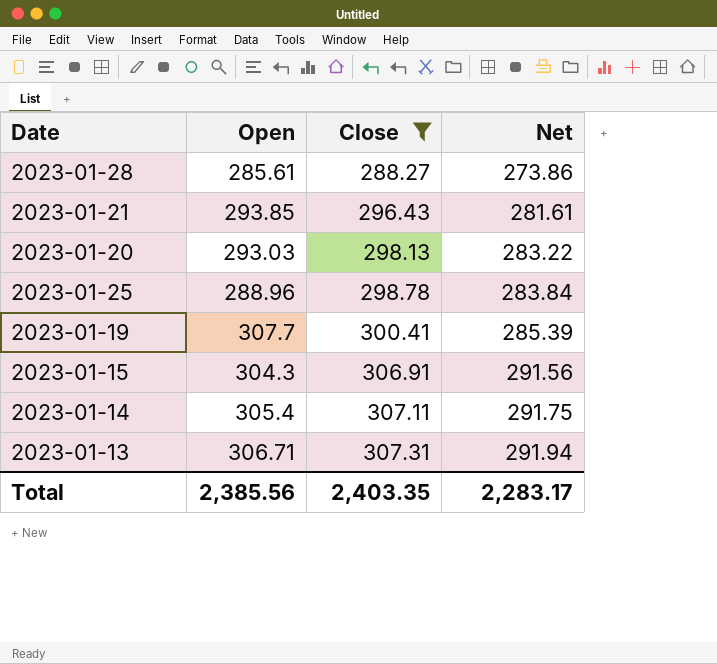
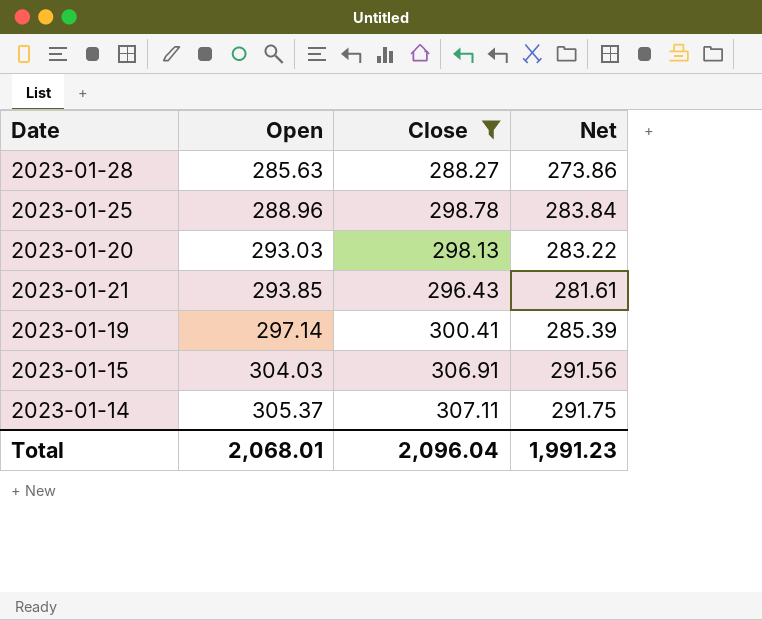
row order: Close ascending -> Open ascending
row 2023-01-13: 306.71 | 307.31 | 291.94 -> none
2023-01-28 | Open: 285.61 -> 285.63
2023-01-19 | Open: 307.7 -> 297.14
2023-01-15 | Open: 304.3 -> 304.03
2023-01-14 | Open: 305.4 -> 305.37
Total | Open: 2,385.56 -> 2,068.01
Total | Close: 2,403.35 -> 2,096.04
Total | Net: 2,283.17 -> 1,991.23

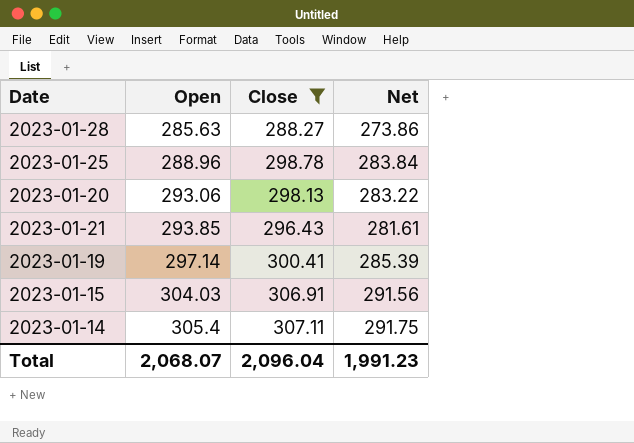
2023-01-20 | Open: 293.03 -> 293.06
2023-01-14 | Open: 305.37 -> 305.4
Total | Open: 2,068.01 -> 2,068.07

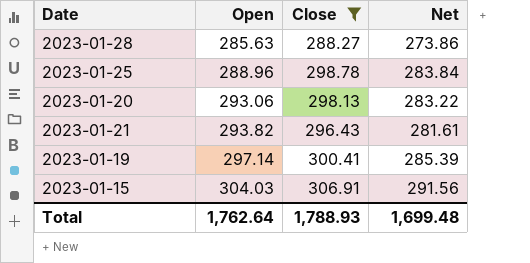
row 2023-01-14: 305.4 | 307.11 | 291.75 -> none
2023-01-21 | Open: 293.85 -> 293.82
Total | Open: 2,068.07 -> 1,762.64
Total | Close: 2,096.04 -> 1,788.93
Total | Net: 1,991.23 -> 1,699.48

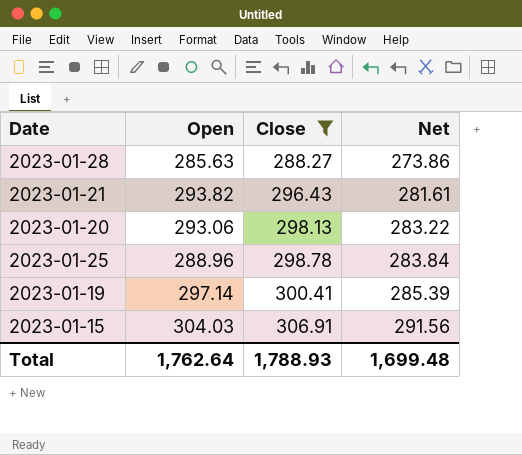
row order: Open ascending -> Close ascending

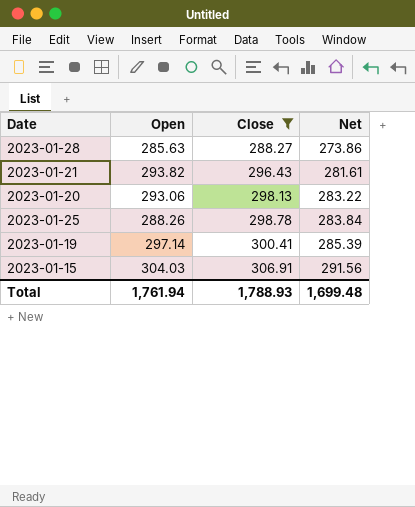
2023-01-25 | Open: 288.96 -> 288.26
Total | Open: 1,762.64 -> 1,761.94

